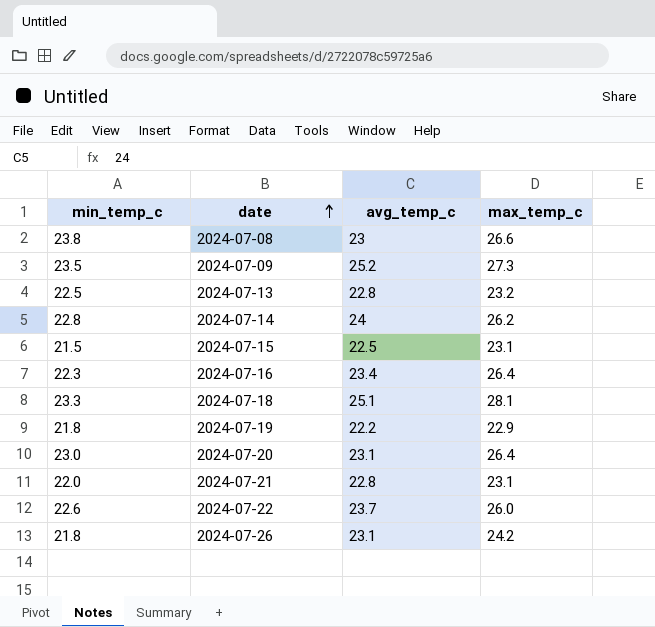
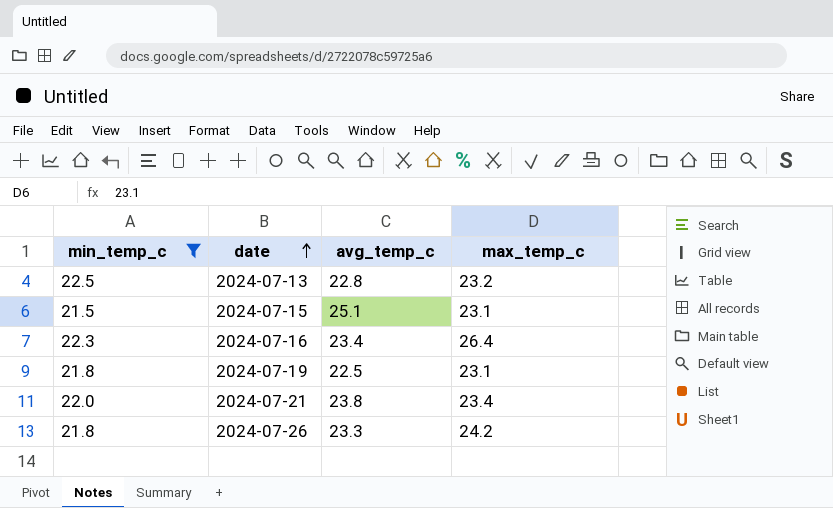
filter: none -> min_temp_c <= 22.5
2024-07-15 | avg_temp_c: 22.5 -> 25.1
2024-07-19 | avg_temp_c: 22.2 -> 22.5
2024-07-19 | max_temp_c: 22.9 -> 23.1
2024-07-21 | avg_temp_c: 22.8 -> 23.8
2024-07-21 | max_temp_c: 23.1 -> 23.4
2024-07-26 | avg_temp_c: 23.1 -> 23.3

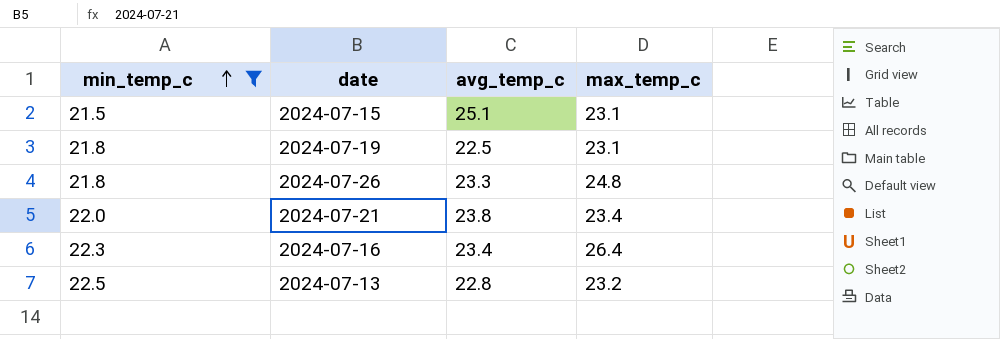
row order: date ascending -> min_temp_c ascending
2024-07-26 | max_temp_c: 24.2 -> 24.8

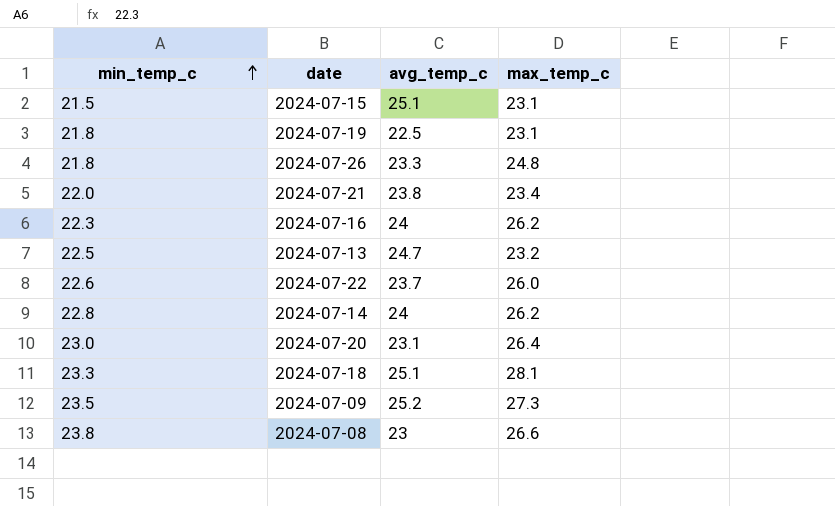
filter: min_temp_c <= 22.5 -> none
2024-07-16 | avg_temp_c: 23.4 -> 24
2024-07-16 | max_temp_c: 26.4 -> 26.2
2024-07-13 | avg_temp_c: 22.8 -> 24.7

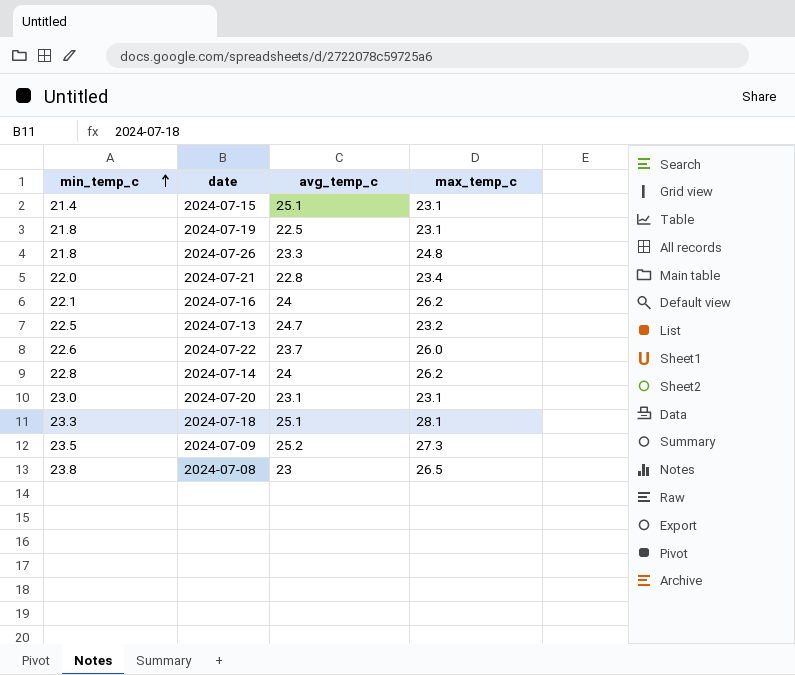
2024-07-15 | min_temp_c: 21.5 -> 21.4
2024-07-21 | avg_temp_c: 23.8 -> 22.8
2024-07-16 | min_temp_c: 22.3 -> 22.1
2024-07-20 | max_temp_c: 26.4 -> 23.1
2024-07-08 | max_temp_c: 26.6 -> 26.5

